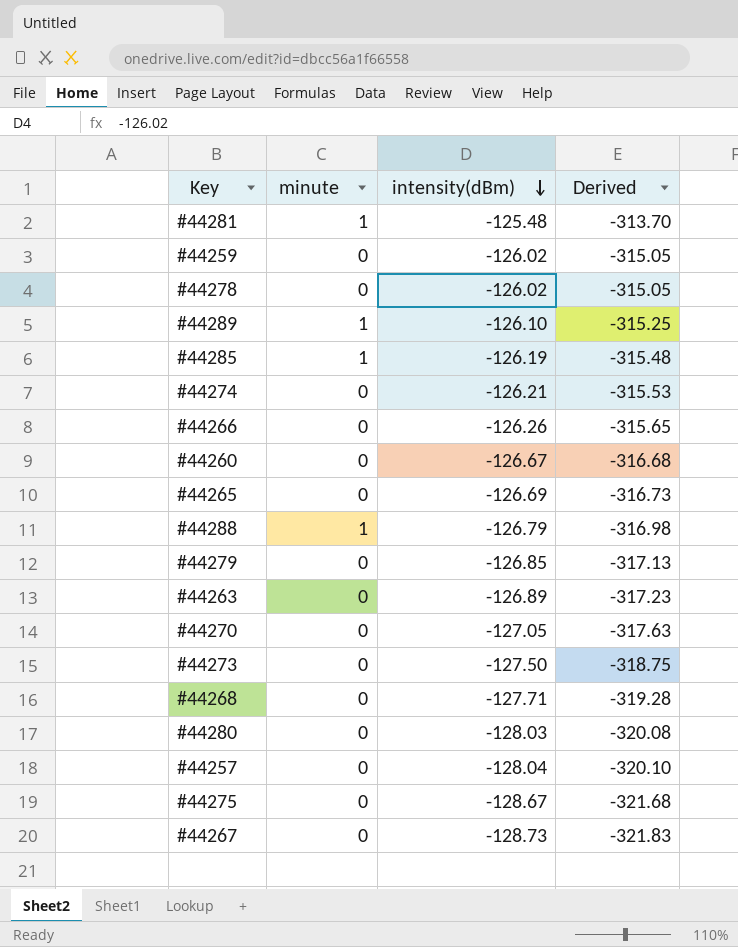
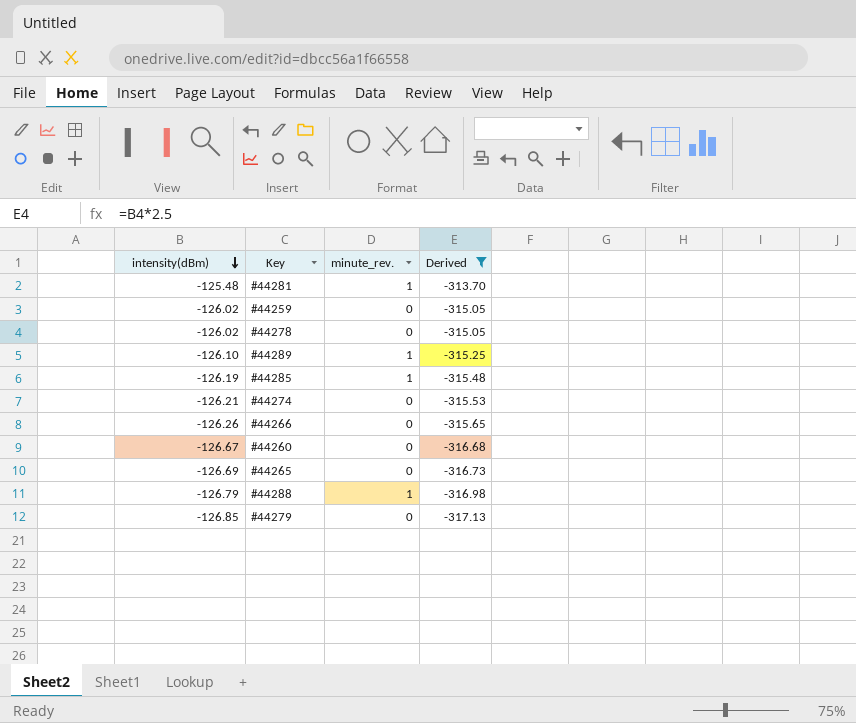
filter: none -> Derived >= -317.13
column intensity(dBm) | position: 3 -> 1
column name: minute -> minute_rev.

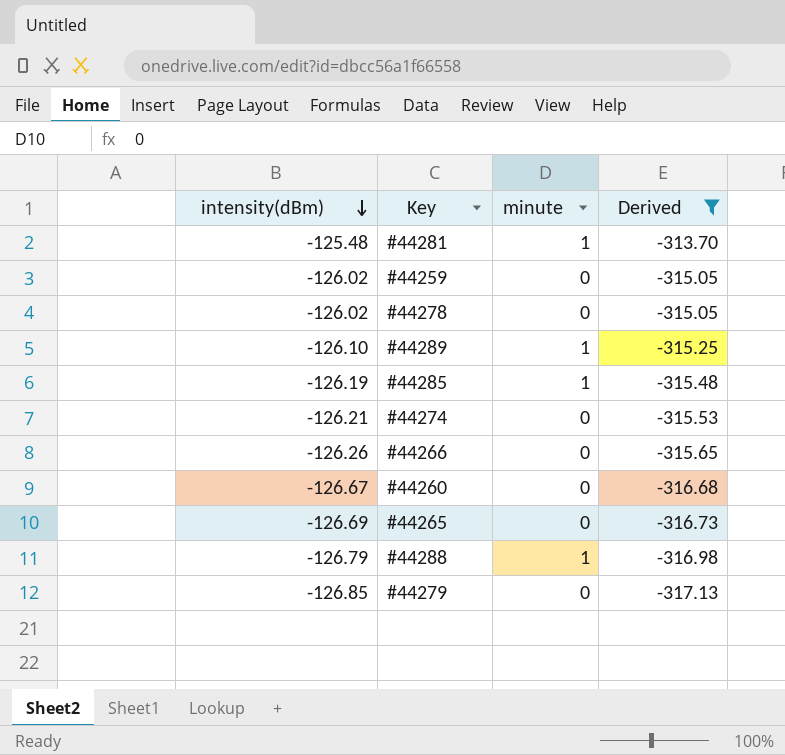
column name: minute_rev. -> minute

